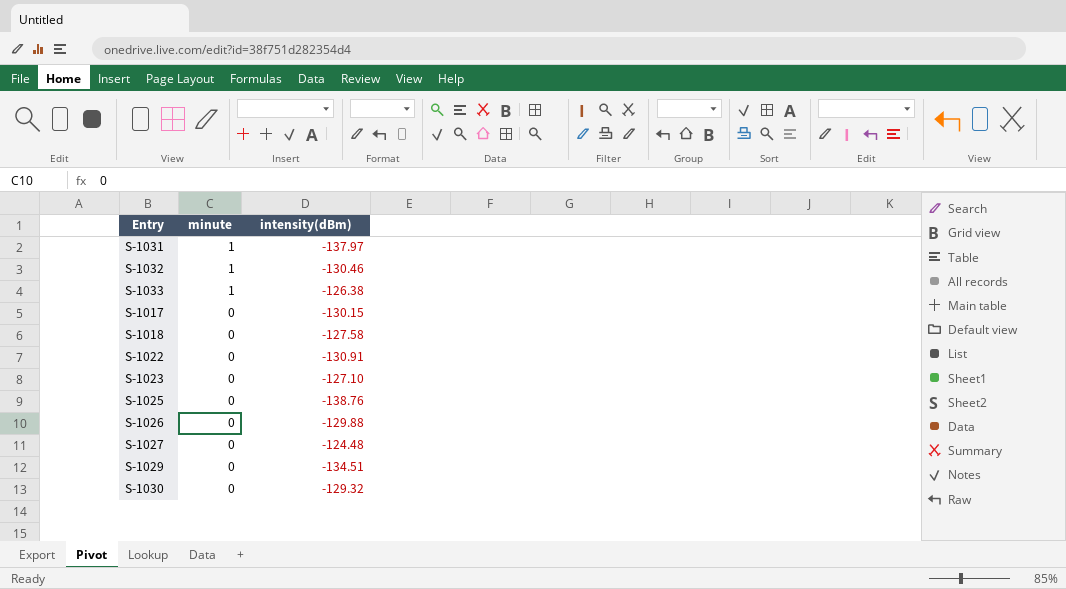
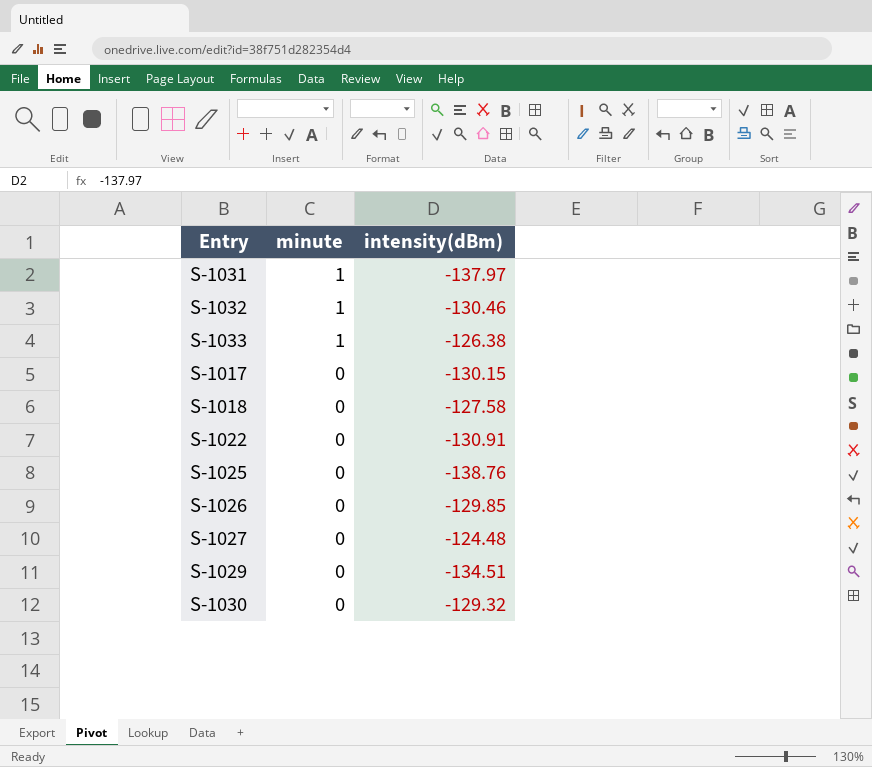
row S-1023: 0 | -127.10 -> none
S-1026 | intensity(dBm): -129.88 -> -129.85

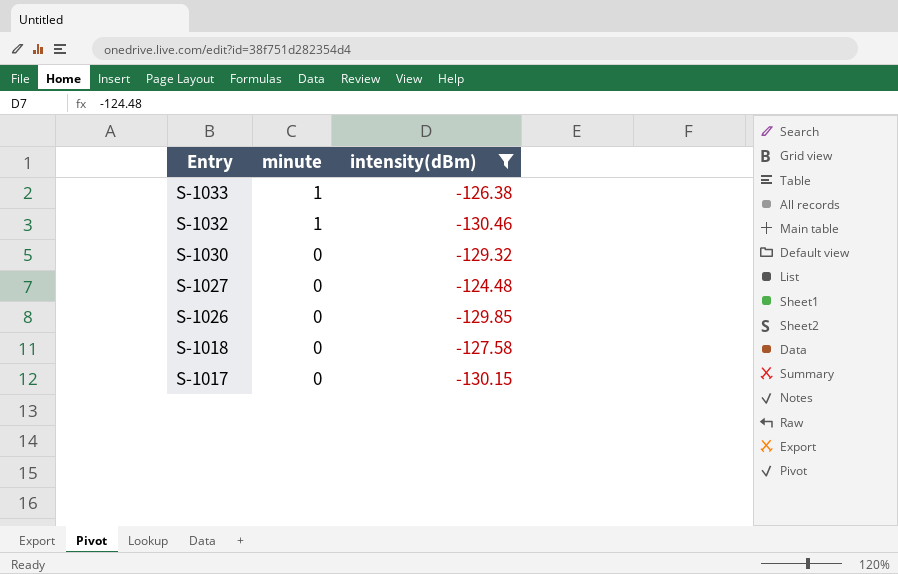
filter: none -> intensity(dBm) >= -130.46
row order: minute descending -> Entry descending

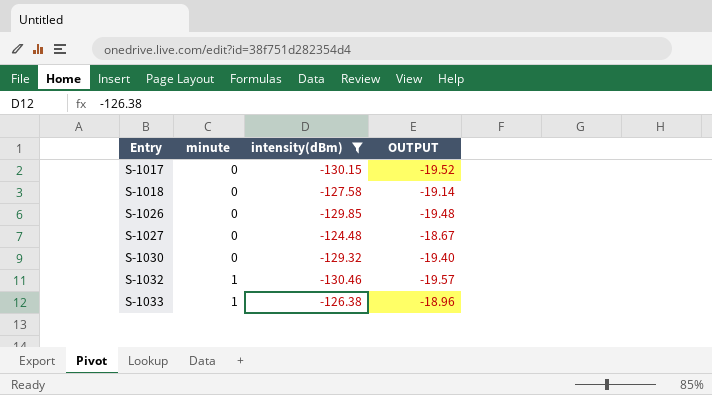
row order: Entry descending -> Entry ascending
column OUTPUT | formula: none -> [intensity(dBm)] * 0.15

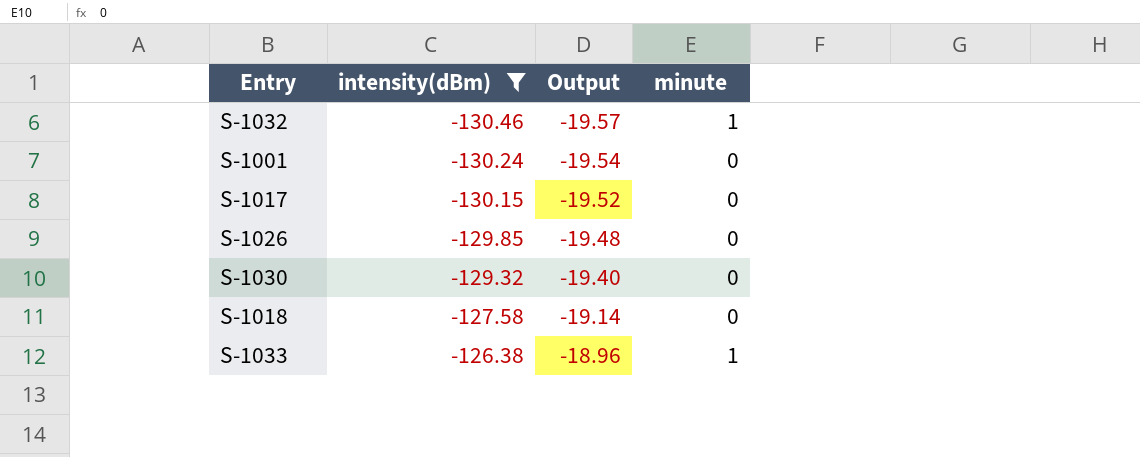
row order: Entry ascending -> intensity(dBm) ascending
column name: OUTPUT -> Output
column minute | position: 2 -> 4
row S-1027: 0 | -124.48 | -18.67 -> none
row S-1001: none -> -130.24 | -19.54 | 0

